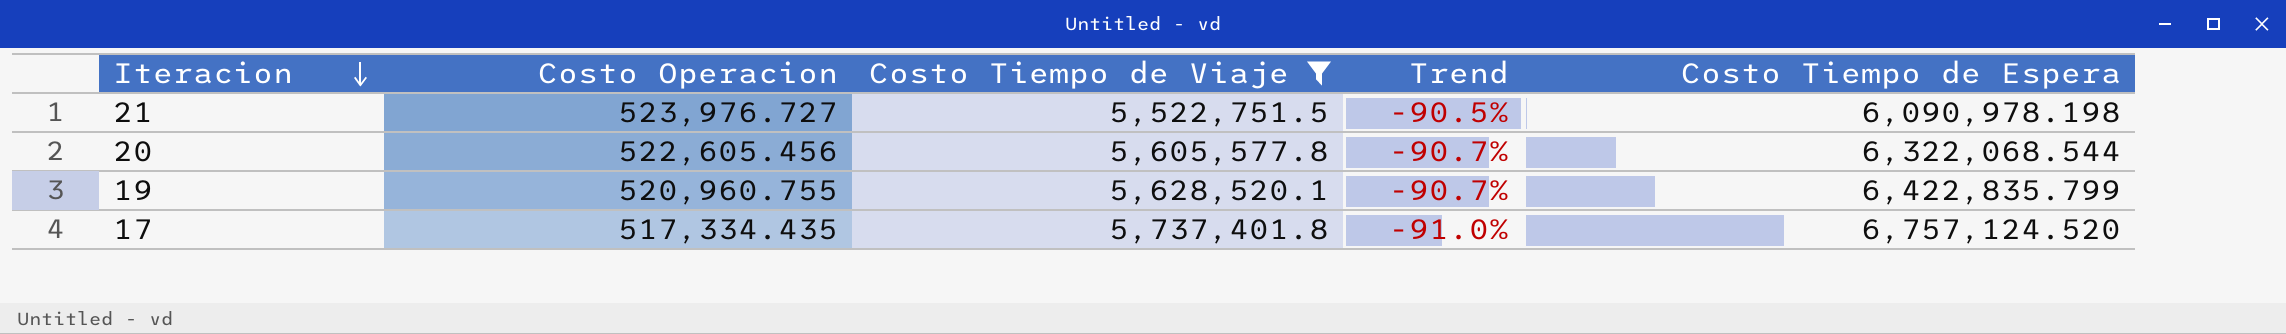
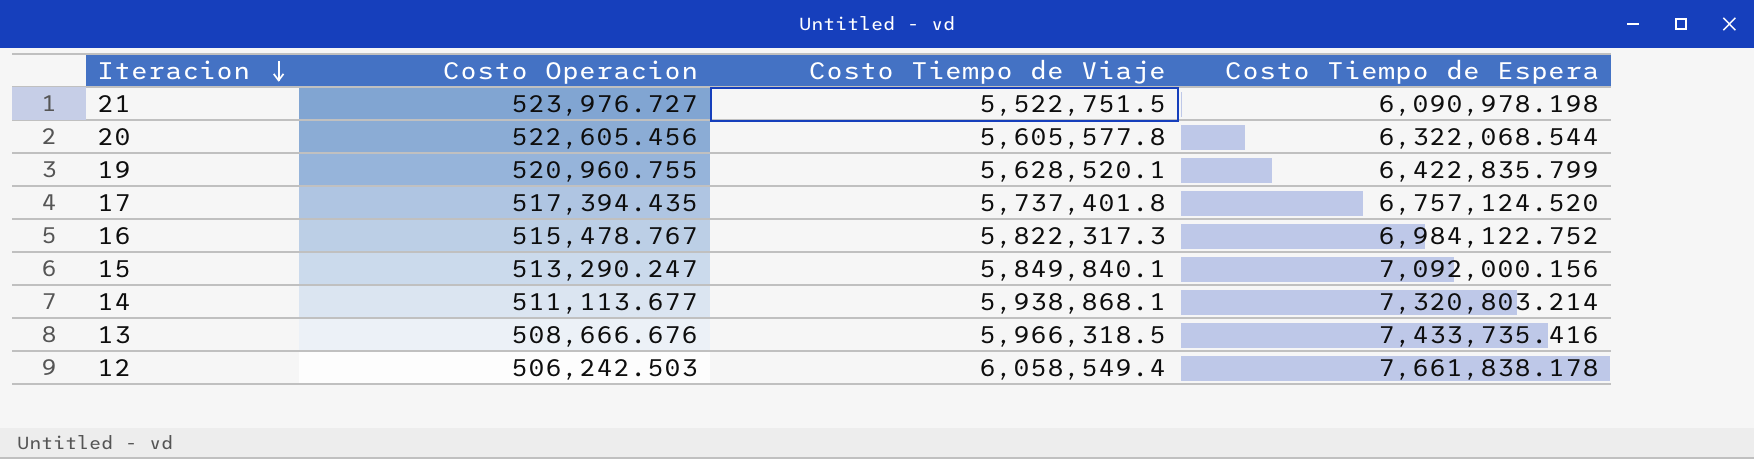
filter: Costo Tiempo de Viaje <= 5,737,401.8 -> none
column Trend | formula: ([Costo Operacion] - [Costo Tiempo de Viaje]) / [Costo Tiempo de Viaje] -> none
17 | Costo Operacion: 517,334.435 -> 517,394.435

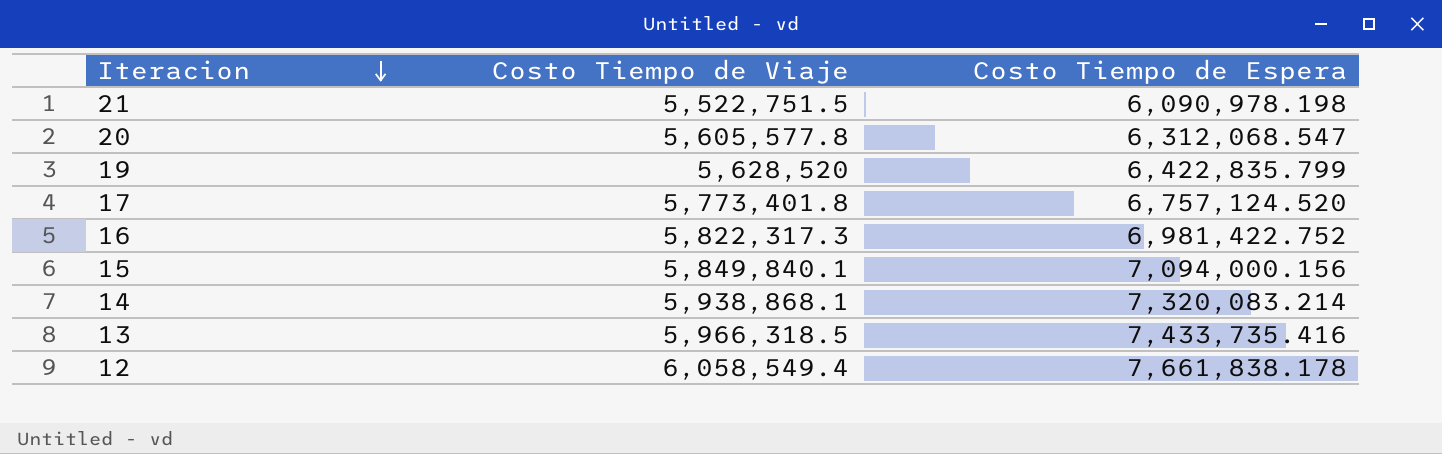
column Costo Operacion | position: 2 -> none
20 | Costo Tiempo de Espera: 6,322,068.544 -> 6,312,068.547
19 | Costo Tiempo de Viaje: 5,628,520.1 -> 5,628,520
17 | Costo Tiempo de Viaje: 5,737,401.8 -> 5,773,401.8
16 | Costo Tiempo de Espera: 6,984,122.752 -> 6,981,422.752
15 | Costo Tiempo de Espera: 7,092,000.156 -> 7,094,000.156
14 | Costo Tiempo de Espera: 7,320,803.214 -> 7,320,083.214

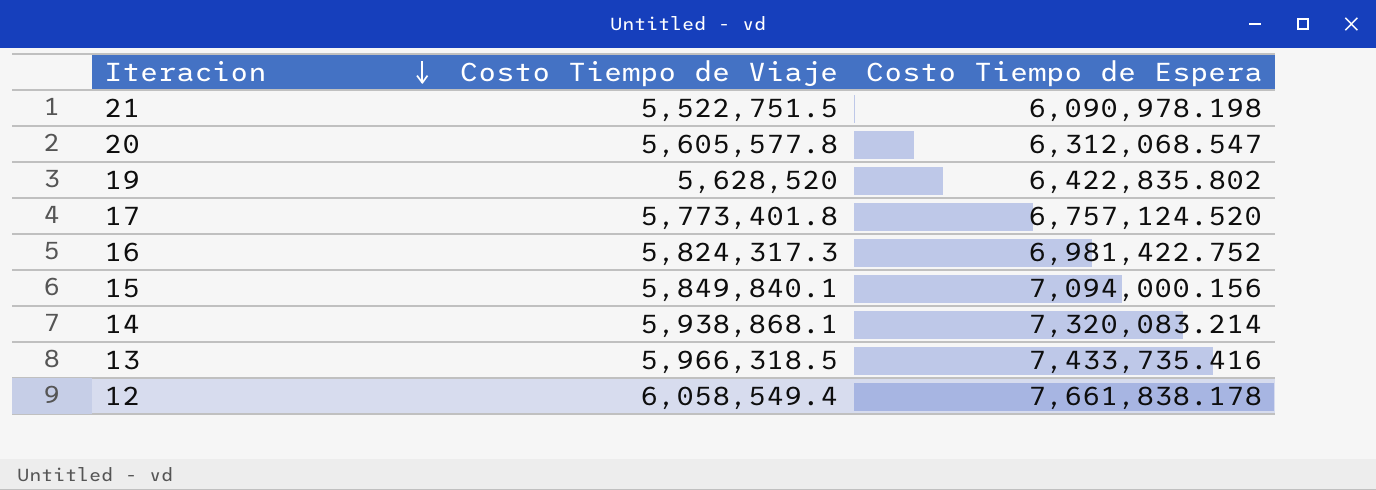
19 | Costo Tiempo de Espera: 6,422,835.799 -> 6,422,835.802
16 | Costo Tiempo de Viaje: 5,822,317.3 -> 5,824,317.3

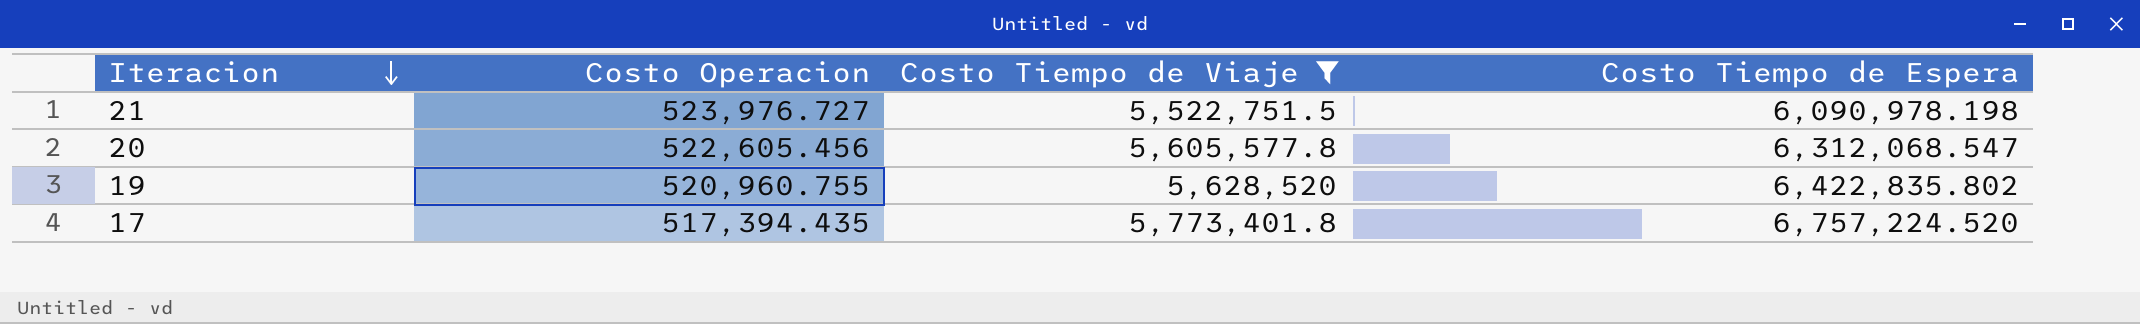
filter: none -> Costo Tiempo de Viaje <= 5,773,401.8
column Costo Operacion | position: none -> 2
17 | Costo Tiempo de Espera: 6,757,124.520 -> 6,757,224.520

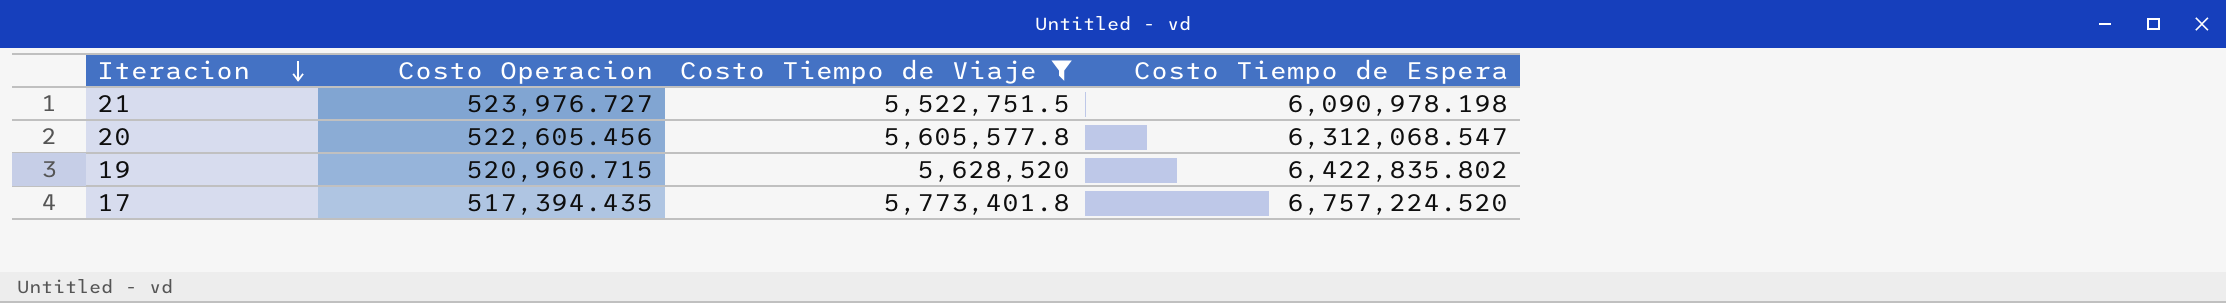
19 | Costo Operacion: 520,960.755 -> 520,960.715

